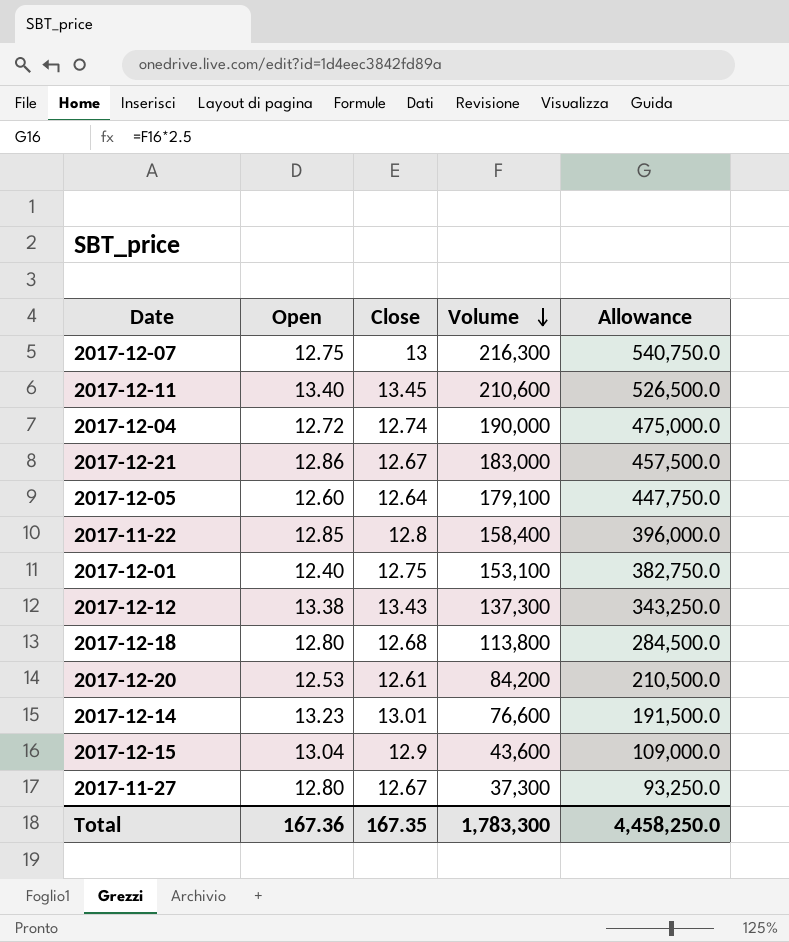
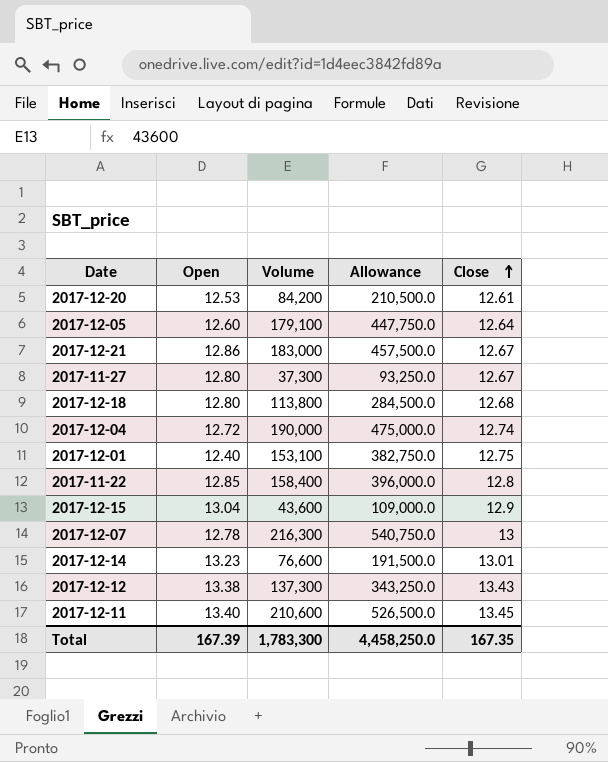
row order: Volume descending -> Close ascending
column Close | position: 3 -> 5
2017-12-07 | Open: 12.75 -> 12.78
Total | Open: 167.36 -> 167.39

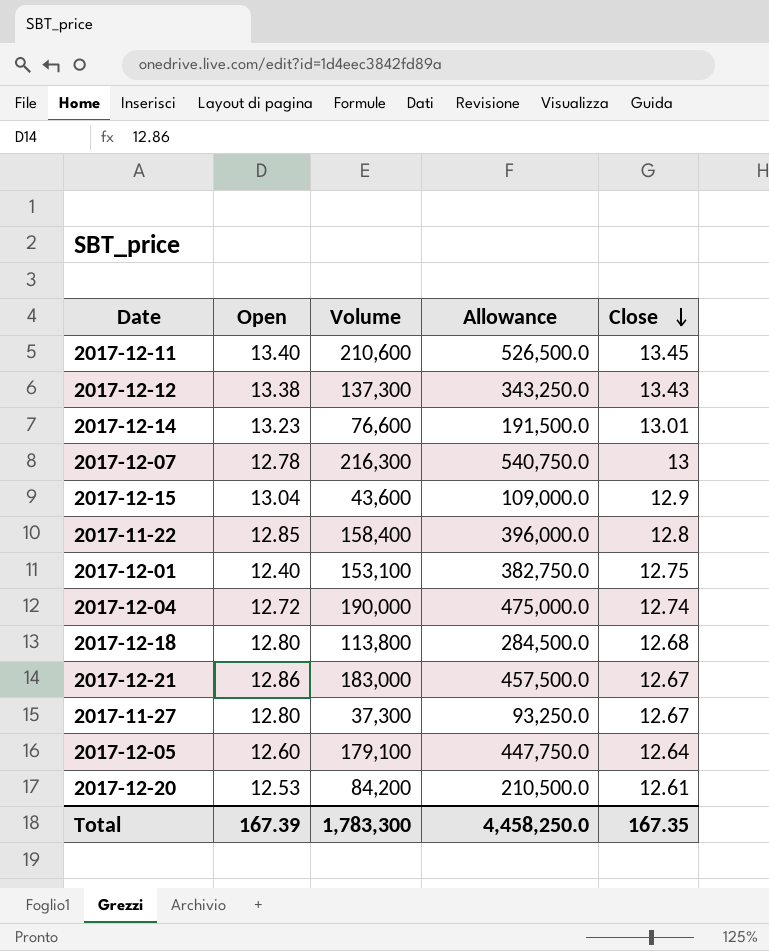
row order: Close ascending -> Close descending

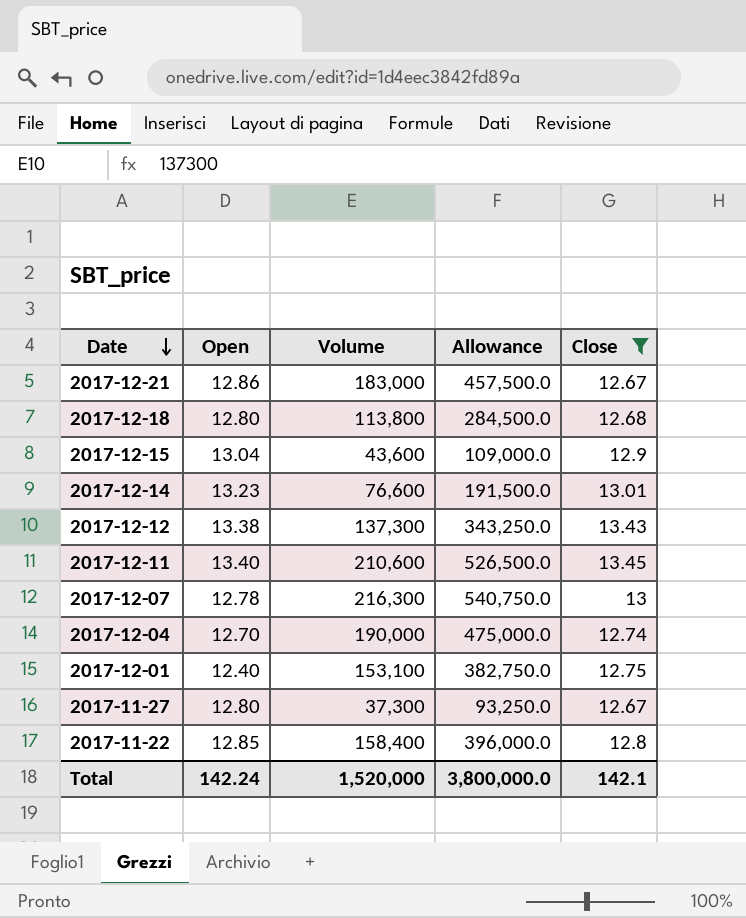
filter: none -> Close >= 12.67
row order: Close descending -> Date descending
2017-12-04 | Open: 12.72 -> 12.70
Total | Open: 167.39 -> 142.24
Total | Volume: 1,783,300 -> 1,520,000
Total | Allowance: 4,458,250.0 -> 3,800,000.0
Total | Close: 167.35 -> 142.1

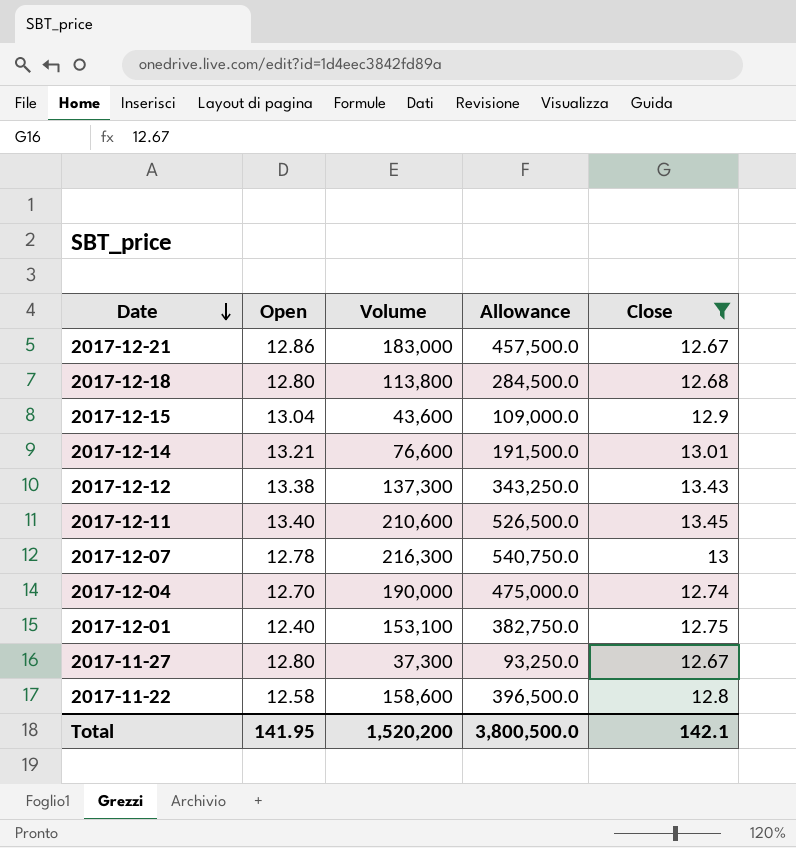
2017-12-14 | Open: 13.23 -> 13.21
2017-11-22 | Open: 12.85 -> 12.58
2017-11-22 | Volume: 158,400 -> 158,600
2017-11-22 | Allowance: 396,000.0 -> 396,500.0
Total | Open: 142.24 -> 141.95
Total | Volume: 1,520,000 -> 1,520,200
Total | Allowance: 3,800,000.0 -> 3,800,500.0

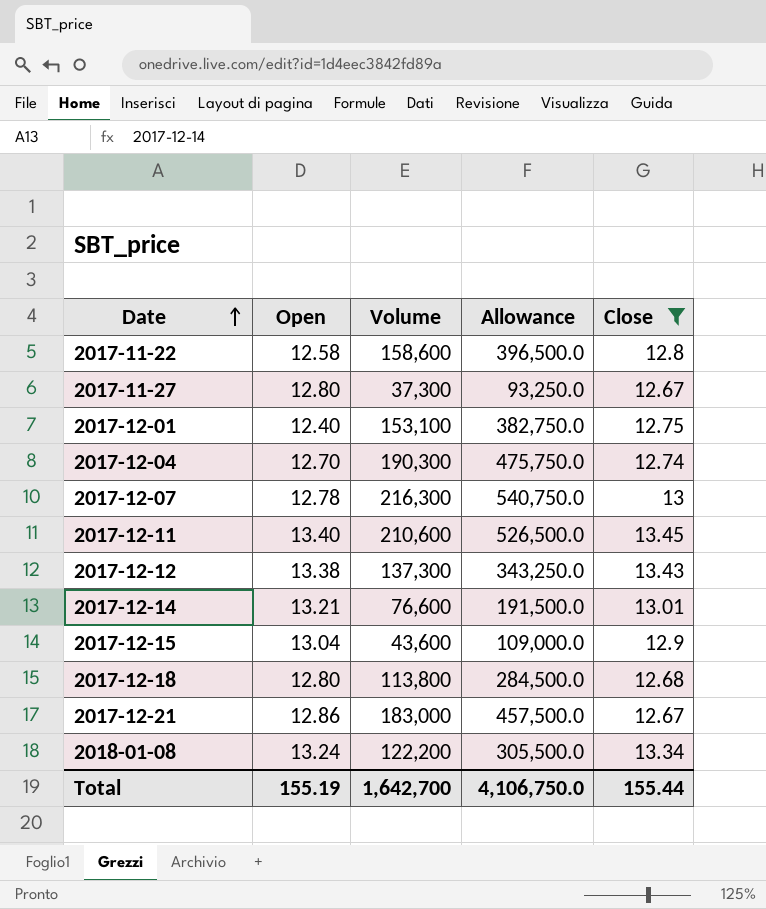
row order: Date descending -> Date ascending
2017-12-04 | Volume: 190,000 -> 190,300
2017-12-04 | Allowance: 475,000.0 -> 475,750.0
row 2018-01-08: none -> 13.24 | 122,200 | 305,500.0 | 13.34
Total | Open: 141.95 -> 155.19
Total | Volume: 1,520,200 -> 1,642,700
Total | Allowance: 3,800,500.0 -> 4,106,750.0
Total | Close: 142.1 -> 155.44

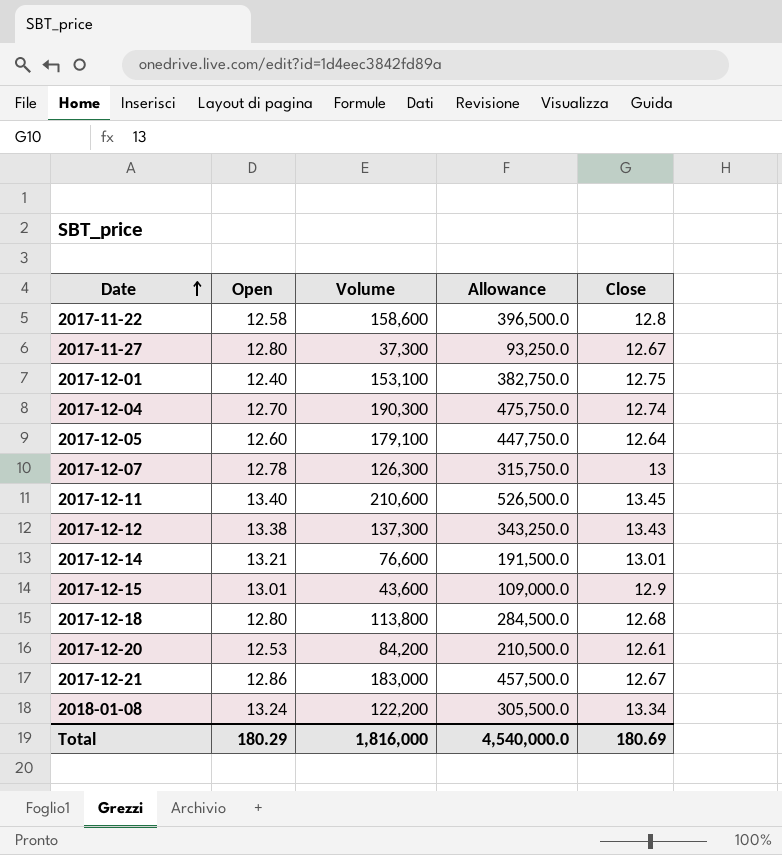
filter: Close >= 12.67 -> none
2017-12-07 | Volume: 216,300 -> 126,300
2017-12-07 | Allowance: 540,750.0 -> 315,750.0
2017-12-15 | Open: 13.04 -> 13.01
Total | Open: 155.19 -> 180.29
Total | Volume: 1,642,700 -> 1,816,000
Total | Allowance: 4,106,750.0 -> 4,540,000.0
Total | Close: 155.44 -> 180.69

